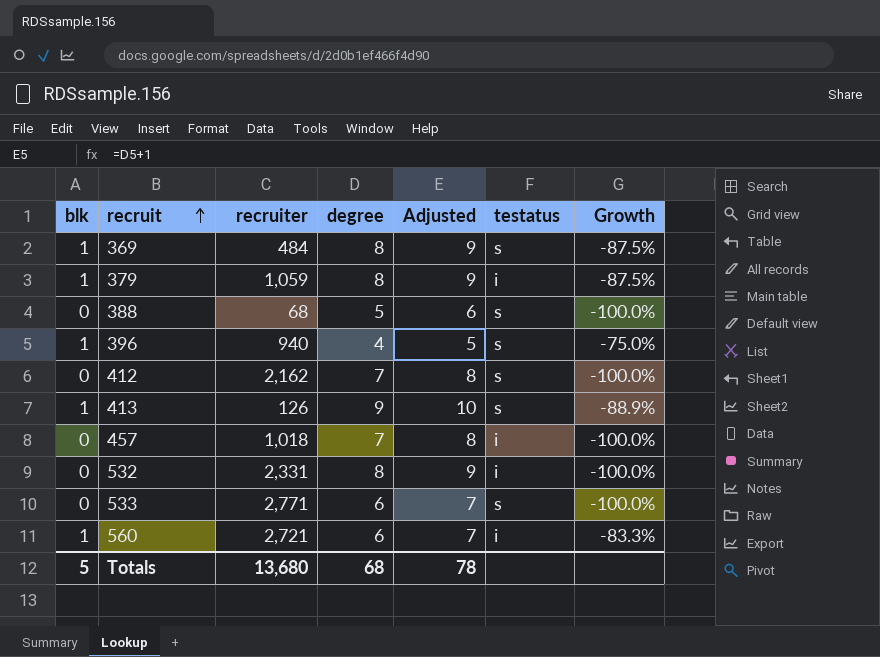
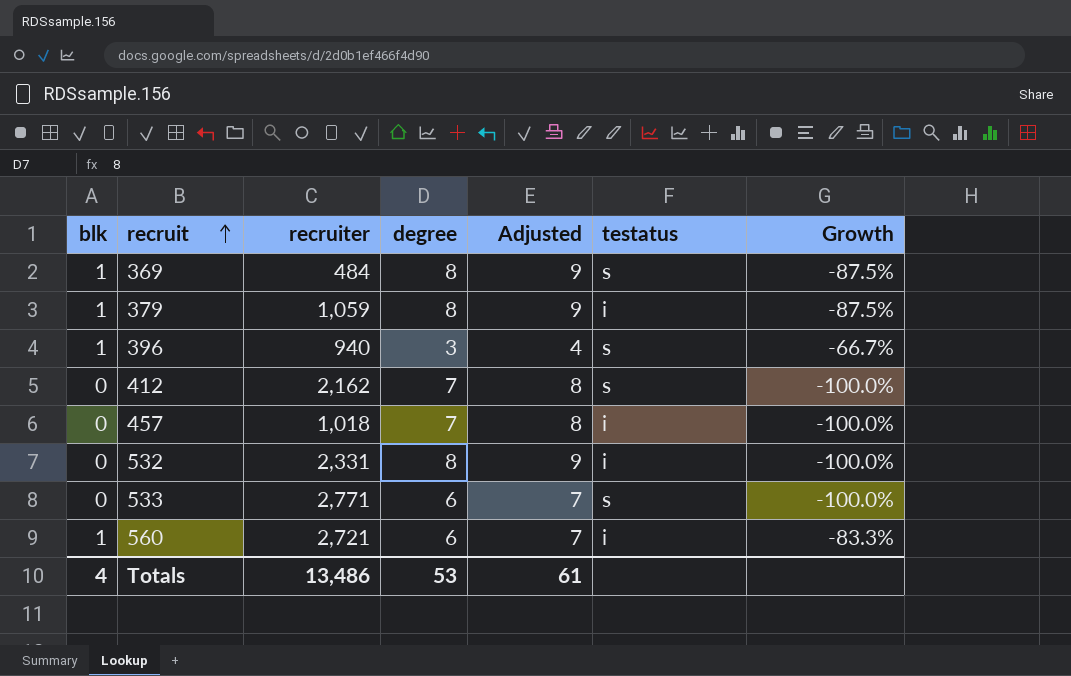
row 388: 0 | 68 | 5 | 6 | s | -100.0% -> none
row 413: 1 | 126 | 9 | 10 | s | -88.9% -> none
396 | degree: 4 -> 3
396 | Adjusted: 5 -> 4
396 | Growth: -75.0% -> -66.7%
Totals | blk: 5 -> 4
Totals | recruiter: 13,680 -> 13,486
Totals | degree: 68 -> 53
Totals | Adjusted: 78 -> 61

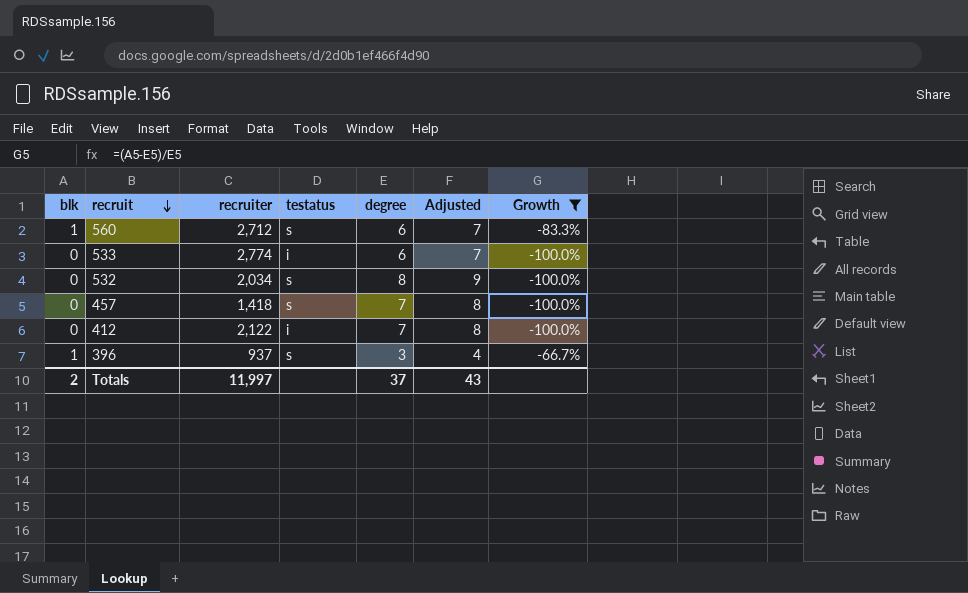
filter: none -> Growth != -87.5%
row order: recruit ascending -> recruit descending
column testatus | position: 6 -> 4
560 | recruiter: 2,721 -> 2,712
560 | testatus: i -> s
533 | recruiter: 2,771 -> 2,774
533 | testatus: s -> i
532 | recruiter: 2,331 -> 2,034
532 | testatus: i -> s
457 | recruiter: 1,018 -> 1,418
457 | testatus: i -> s
412 | recruiter: 2,162 -> 2,122
412 | testatus: s -> i
396 | recruiter: 940 -> 937
Totals | blk: 4 -> 2
Totals | recruiter: 13,486 -> 11,997
Totals | degree: 53 -> 37
Totals | Adjusted: 61 -> 43

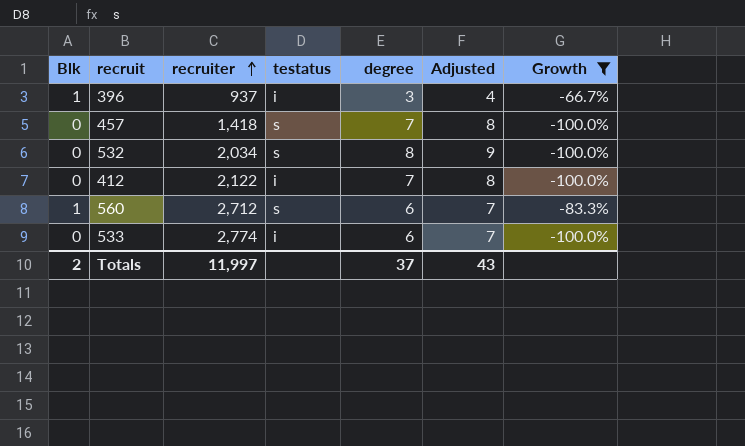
row order: recruit descending -> recruiter ascending
column name: blk -> Blk
396 | testatus: s -> i

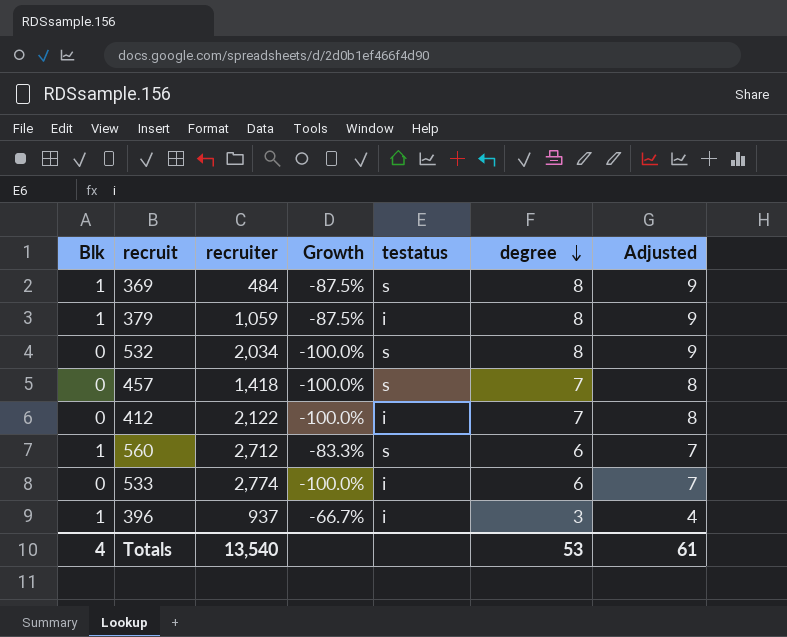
filter: Growth != -87.5% -> none
row order: recruiter ascending -> degree descending
column Growth | position: 7 -> 4
Totals | Blk: 2 -> 4
Totals | recruiter: 11,997 -> 13,540
Totals | degree: 37 -> 53
Totals | Adjusted: 43 -> 61

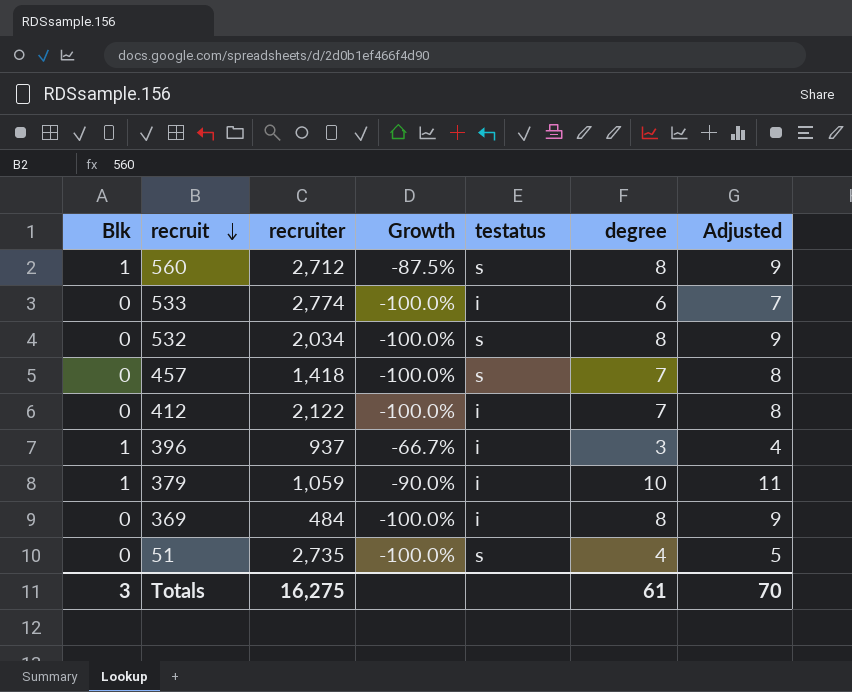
row order: degree descending -> recruit descending
560 | Growth: -83.3% -> -87.5%
560 | degree: 6 -> 8
560 | Adjusted: 7 -> 9
379 | Growth: -87.5% -> -90.0%
379 | degree: 8 -> 10
379 | Adjusted: 9 -> 11
369 | Blk: 1 -> 0
369 | Growth: -87.5% -> -100.0%
369 | testatus: s -> i
row 51: none -> 0 | 2,735 | -100.0% | s | 4 | 5
Totals | Blk: 4 -> 3
Totals | recruiter: 13,540 -> 16,275
Totals | degree: 53 -> 61
Totals | Adjusted: 61 -> 70

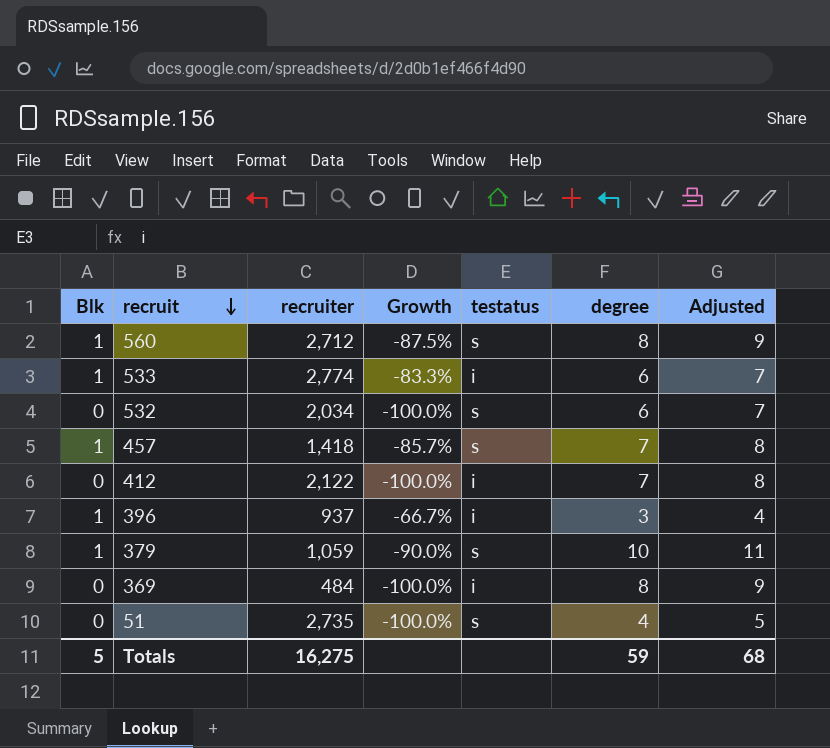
533 | Blk: 0 -> 1
533 | Growth: -100.0% -> -83.3%
532 | degree: 8 -> 6
532 | Adjusted: 9 -> 7
457 | Blk: 0 -> 1
457 | Growth: -100.0% -> -85.7%
379 | testatus: i -> s
Totals | Blk: 3 -> 5
Totals | degree: 61 -> 59
Totals | Adjusted: 70 -> 68

